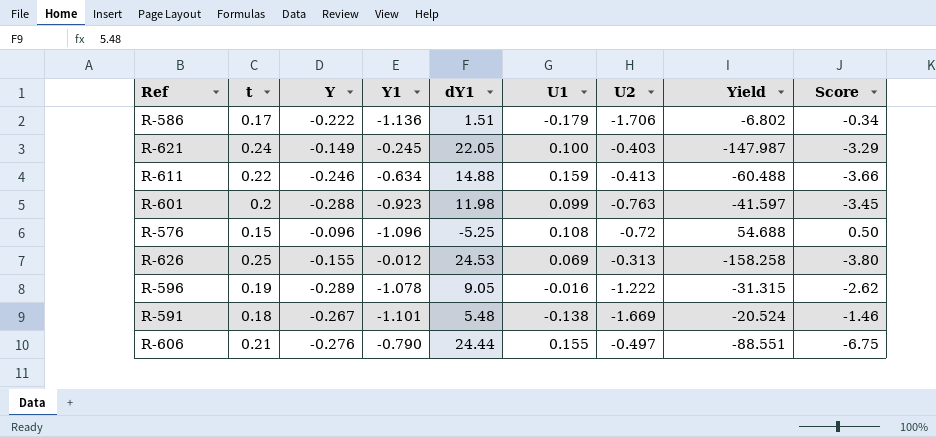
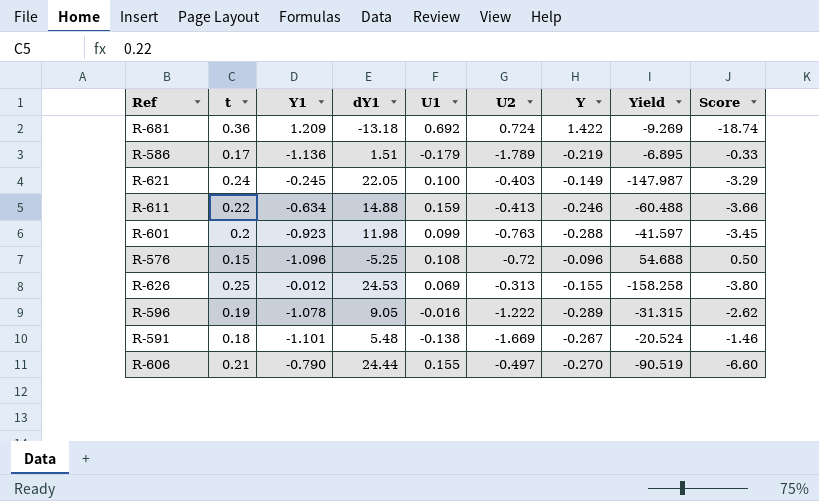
column Y | position: 3 -> 7
row R-681: none -> 0.36 | 1.209 | -13.18 | 0.692 | 0.724 | 1.422 | -9.269 | -18.74
R-586 | U2: -1.706 -> -1.789
R-586 | Y: -0.222 -> -0.219
R-586 | Yield: -6.802 -> -6.895
R-586 | Score: -0.34 -> -0.33
R-606 | Y: -0.276 -> -0.270
R-606 | Yield: -88.551 -> -90.519
R-606 | Score: -6.75 -> -6.60

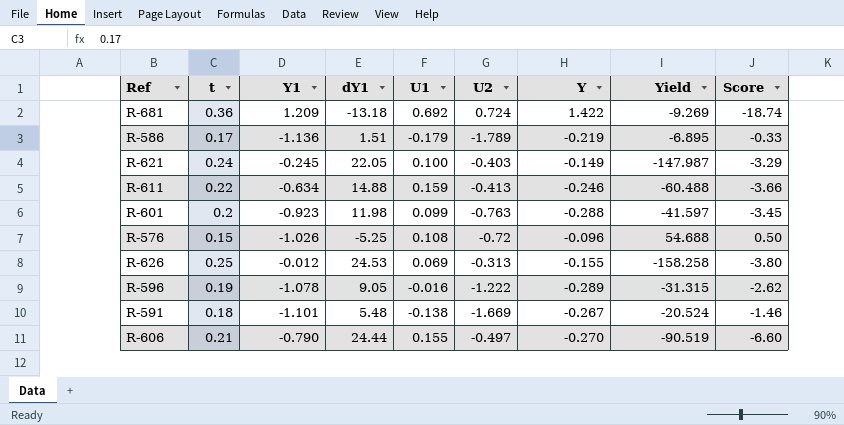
R-576 | Y1: -1.096 -> -1.026

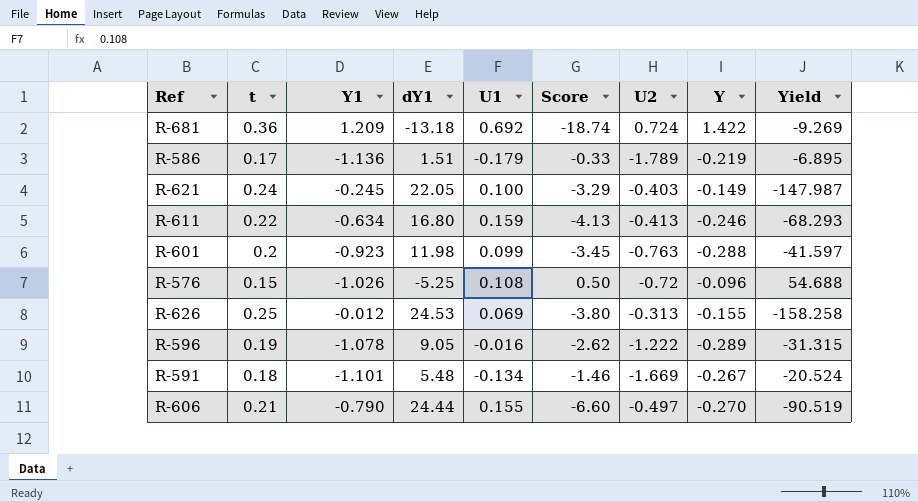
column Score | position: 9 -> 6
R-611 | dY1: 14.88 -> 16.80
R-611 | Score: -3.66 -> -4.13
R-611 | Yield: -60.488 -> -68.293
R-591 | U1: -0.138 -> -0.134

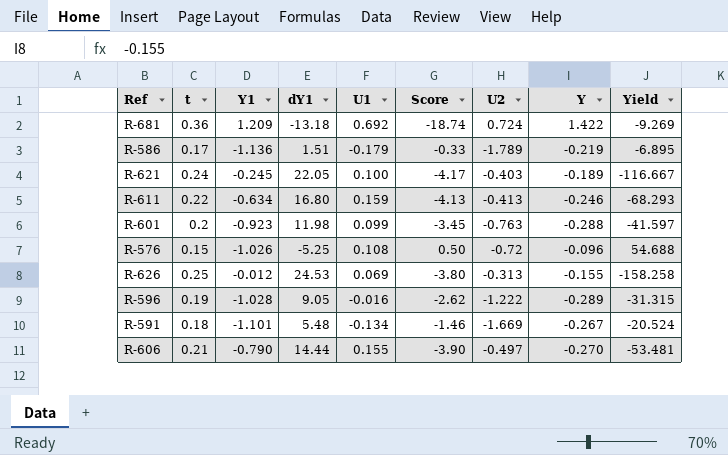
R-621 | Score: -3.29 -> -4.17
R-621 | Y: -0.149 -> -0.189
R-621 | Yield: -147.987 -> -116.667
R-596 | Y1: -1.078 -> -1.028
R-606 | dY1: 24.44 -> 14.44
R-606 | Score: -6.60 -> -3.90
R-606 | Yield: -90.519 -> -53.481

